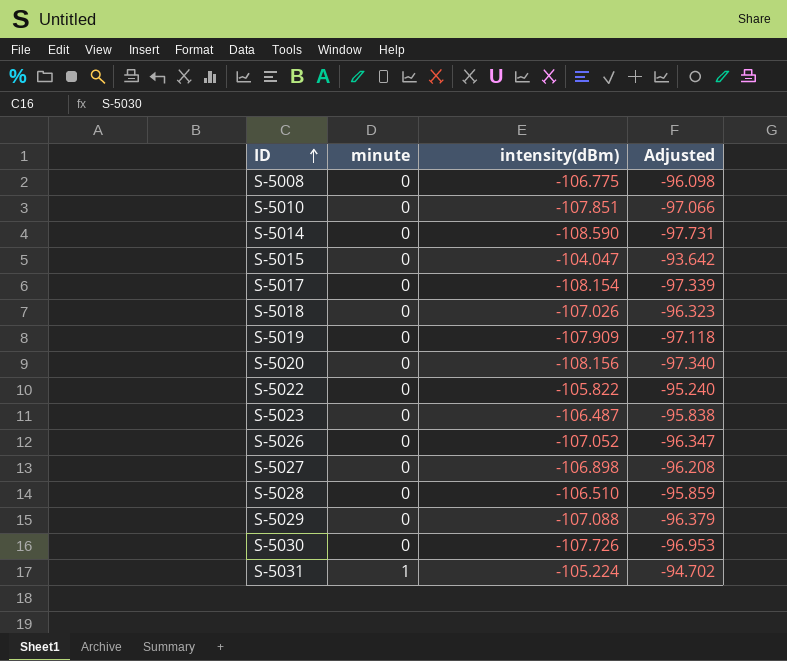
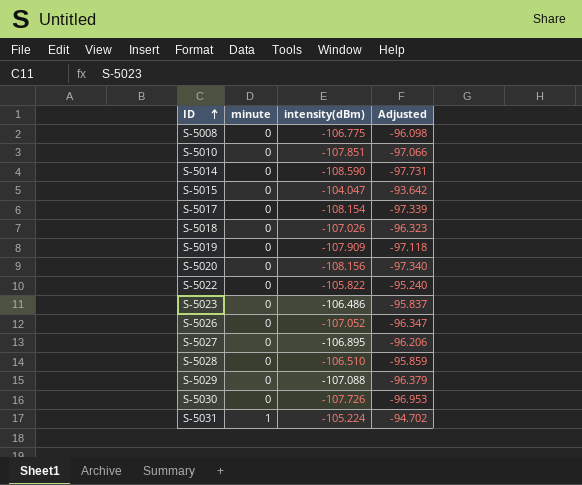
S-5023 | intensity(dBm): -106.487 -> -106.486
S-5023 | Adjusted: -95.838 -> -95.837
S-5027 | intensity(dBm): -106.898 -> -106.895
S-5027 | Adjusted: -96.208 -> -96.206

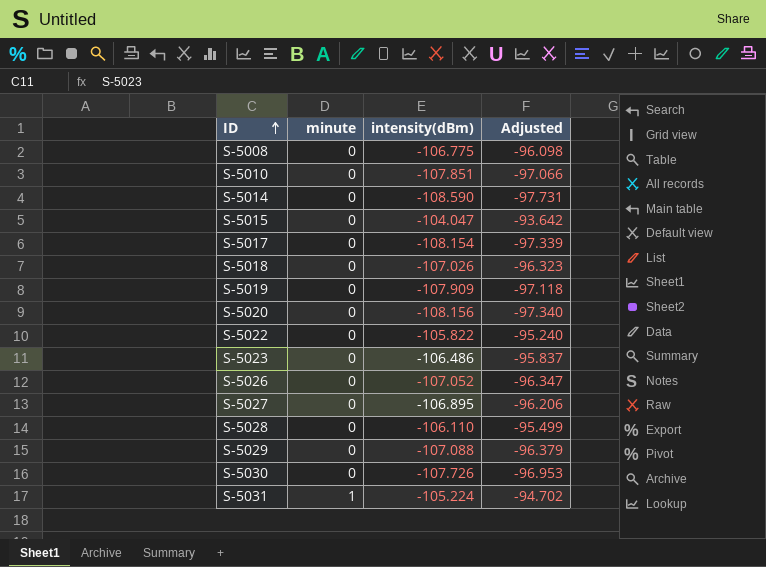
S-5028 | intensity(dBm): -106.510 -> -106.110
S-5028 | Adjusted: -95.859 -> -95.499

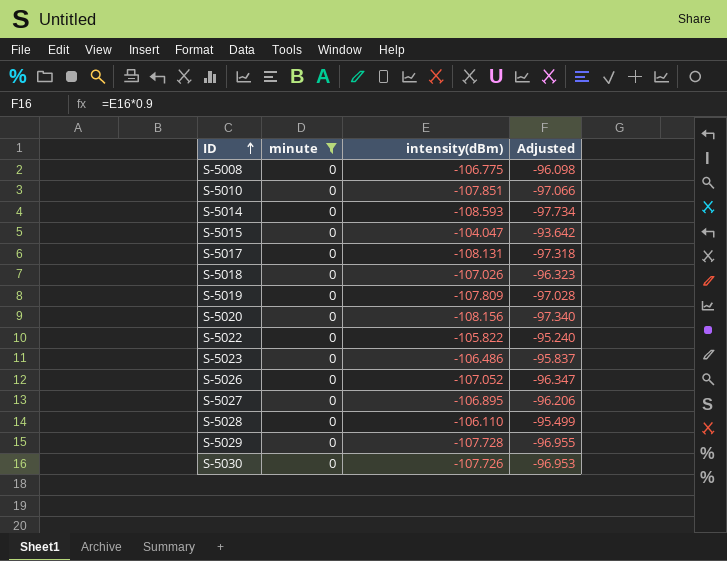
filter: none -> minute = 0
S-5014 | intensity(dBm): -108.590 -> -108.593
S-5014 | Adjusted: -97.731 -> -97.734
S-5017 | intensity(dBm): -108.154 -> -108.131
S-5017 | Adjusted: -97.339 -> -97.318
S-5019 | intensity(dBm): -107.909 -> -107.809
S-5019 | Adjusted: -97.118 -> -97.028
S-5029 | intensity(dBm): -107.088 -> -107.728
S-5029 | Adjusted: -96.379 -> -96.955

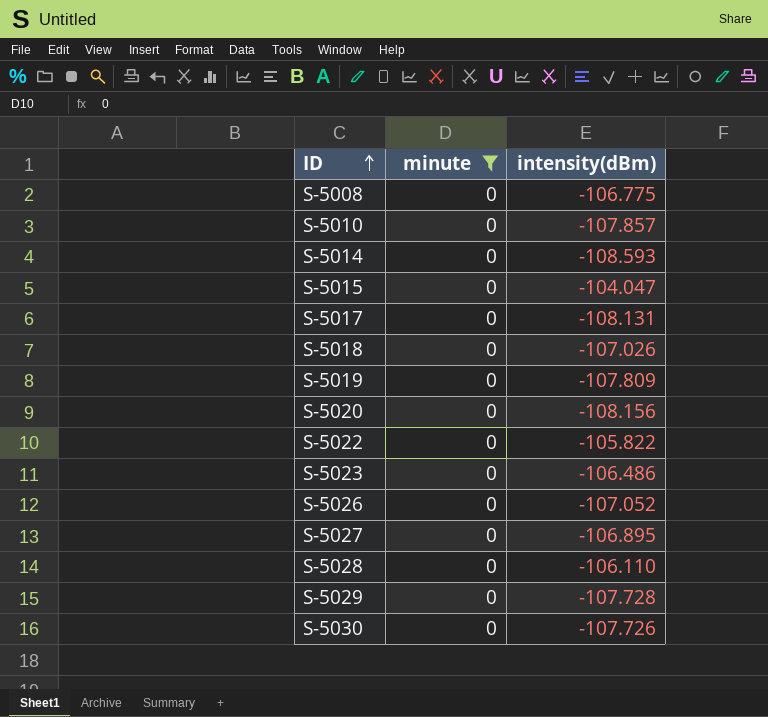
column Adjusted | formula: [intensity(dBm)] * 0.9 -> none
S-5010 | intensity(dBm): -107.851 -> -107.857

